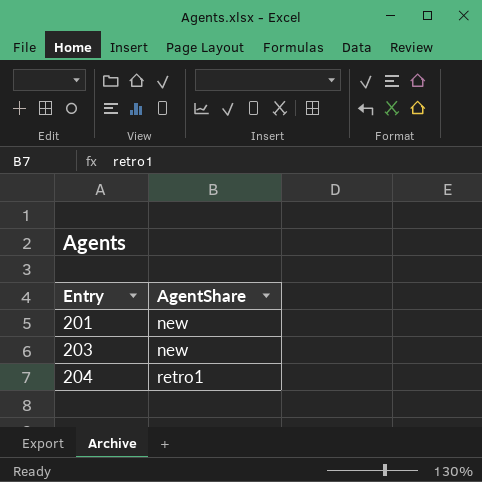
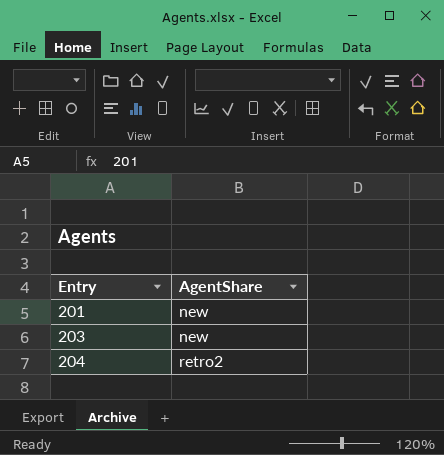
204 | AgentShare: retro1 -> retro2

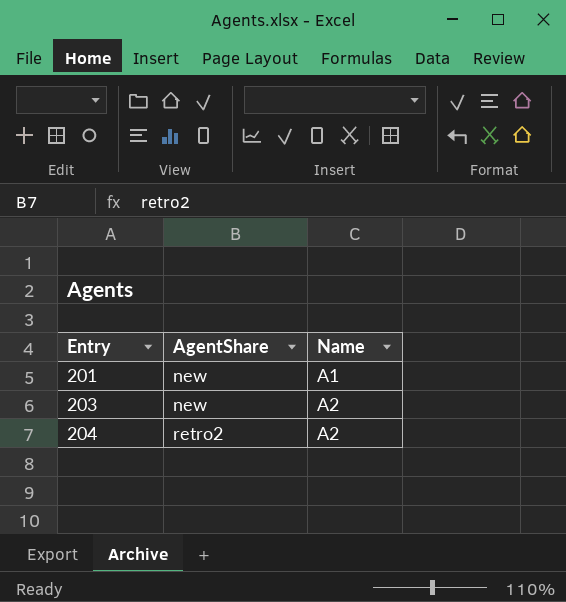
column Name | position: none -> 3

